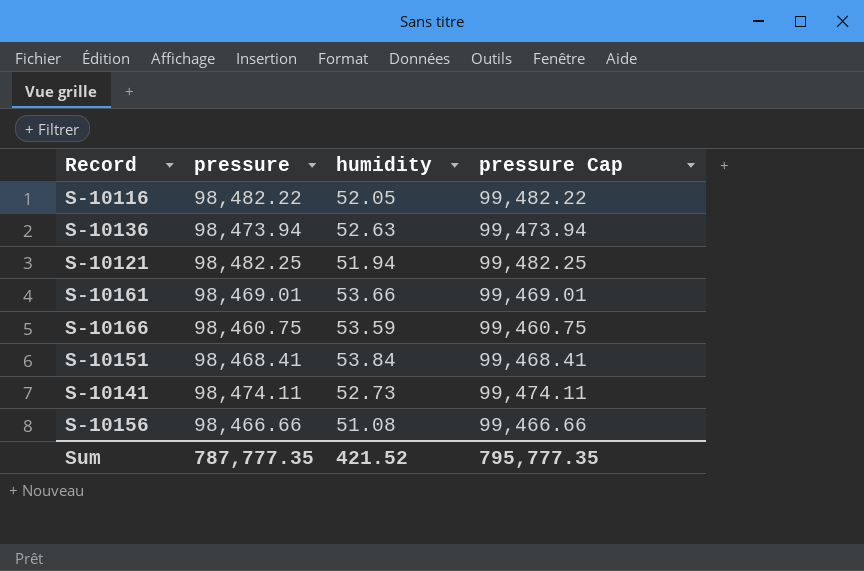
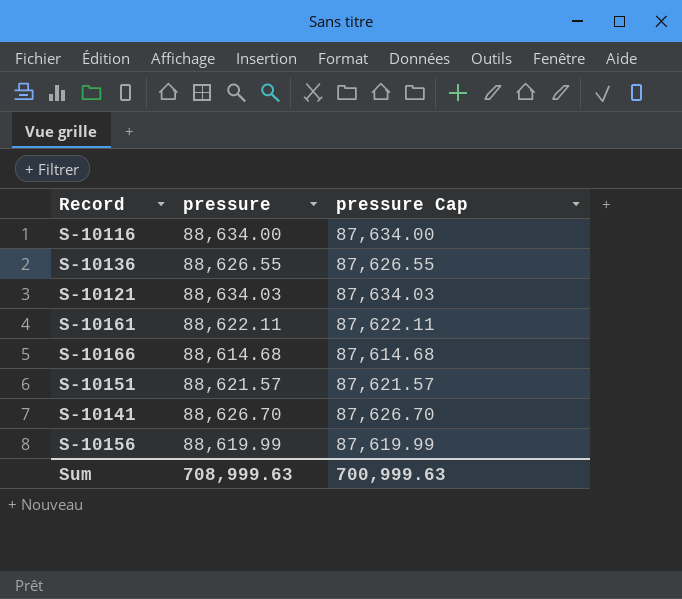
column humidity | position: 3 -> none
column pressure Cap | formula: [pressure] + 1000 -> [pressure] - 1000
S-10116 | pressure: 98,482.22 -> 88,634.00
S-10136 | pressure: 98,473.94 -> 88,626.55
S-10121 | pressure: 98,482.25 -> 88,634.03
S-10161 | pressure: 98,469.01 -> 88,622.11
S-10166 | pressure: 98,460.75 -> 88,614.68
S-10151 | pressure: 98,468.41 -> 88,621.57
S-10141 | pressure: 98,474.11 -> 88,626.70
S-10156 | pressure: 98,466.66 -> 88,619.99
Sum | pressure: 787,777.35 -> 708,999.63
Sum | pressure Cap: 795,777.35 -> 700,999.63

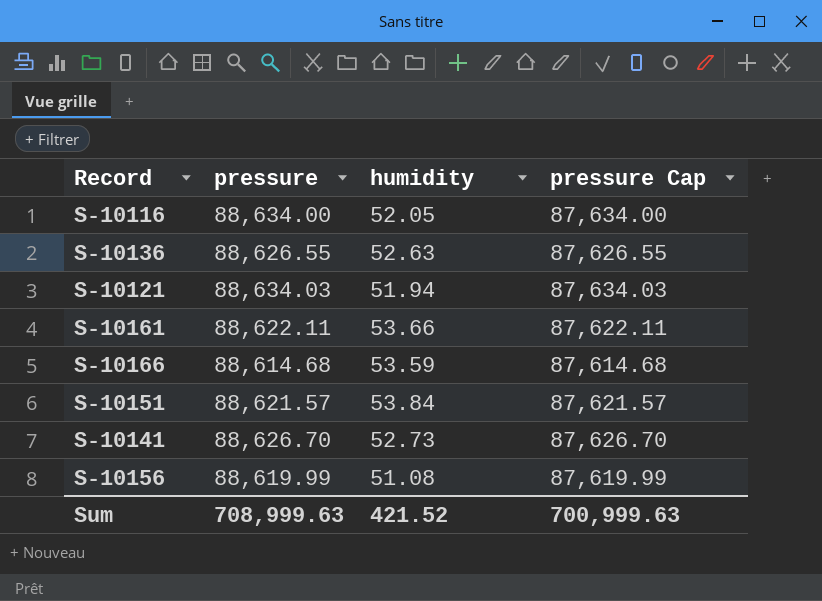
column humidity | position: none -> 3

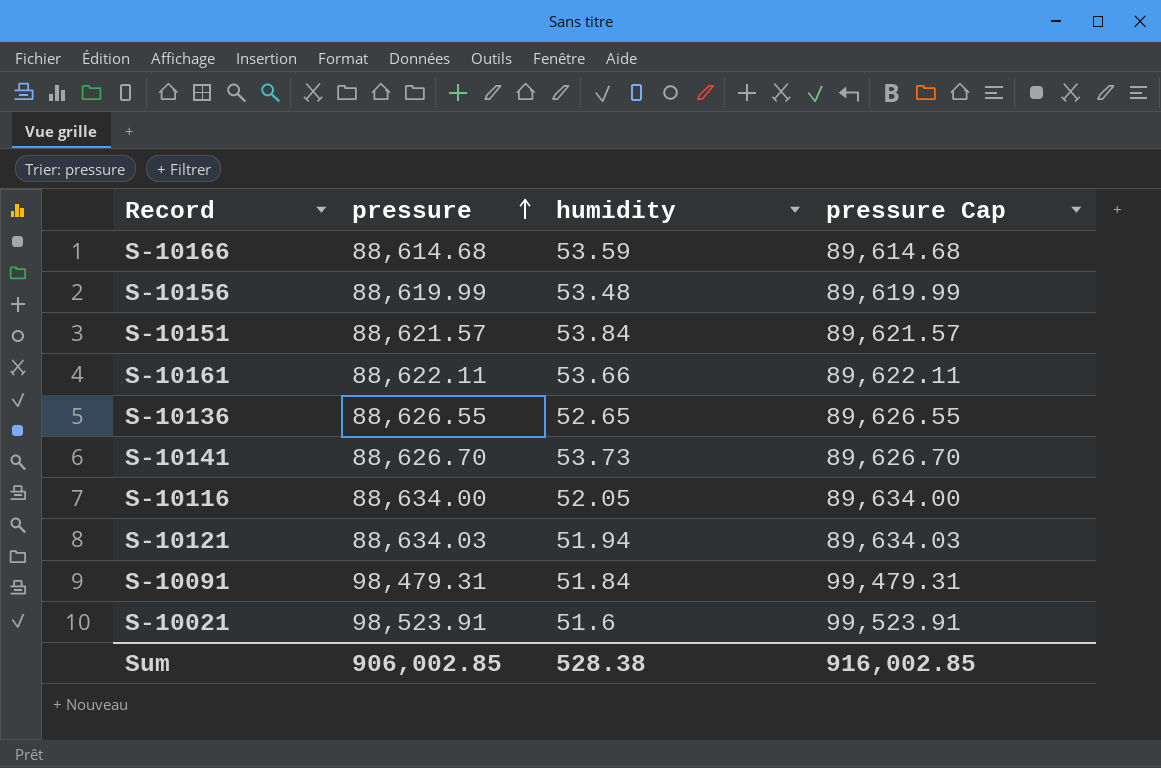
row order: none -> pressure ascending
column pressure Cap | formula: [pressure] - 1000 -> [pressure] + 1000
S-10156 | humidity: 51.08 -> 53.48
S-10136 | humidity: 52.63 -> 52.65
S-10141 | humidity: 52.73 -> 53.73
row S-10091: none -> 98,479.31 | 51.84 | 99,479.31
row S-10021: none -> 98,523.91 | 51.6 | 99,523.91
Sum | pressure: 708,999.63 -> 906,002.85
Sum | humidity: 421.52 -> 528.38
Sum | pressure Cap: 700,999.63 -> 916,002.85

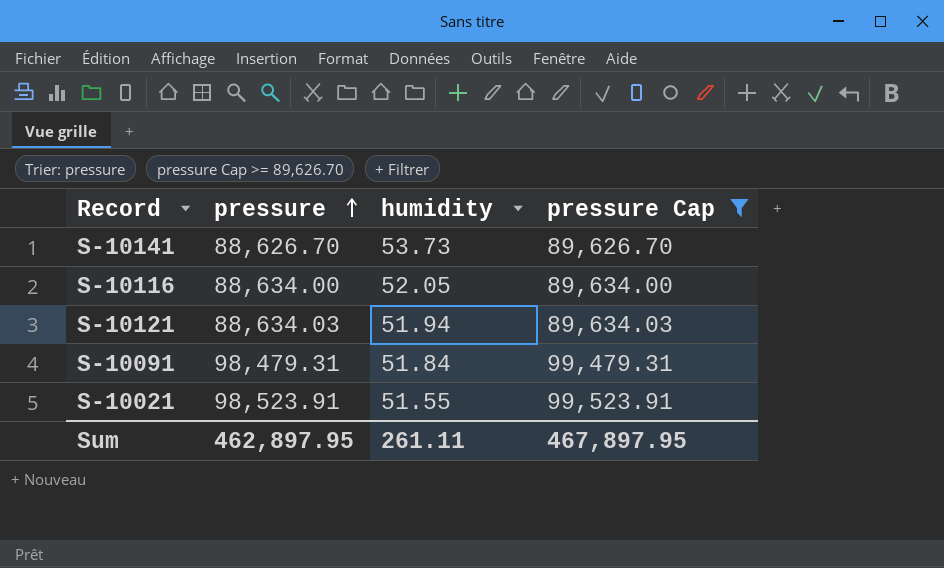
filter: none -> pressure Cap >= 89,626.70
S-10021 | humidity: 51.6 -> 51.55
Sum | pressure: 906,002.85 -> 462,897.95
Sum | humidity: 528.38 -> 261.11
Sum | pressure Cap: 916,002.85 -> 467,897.95

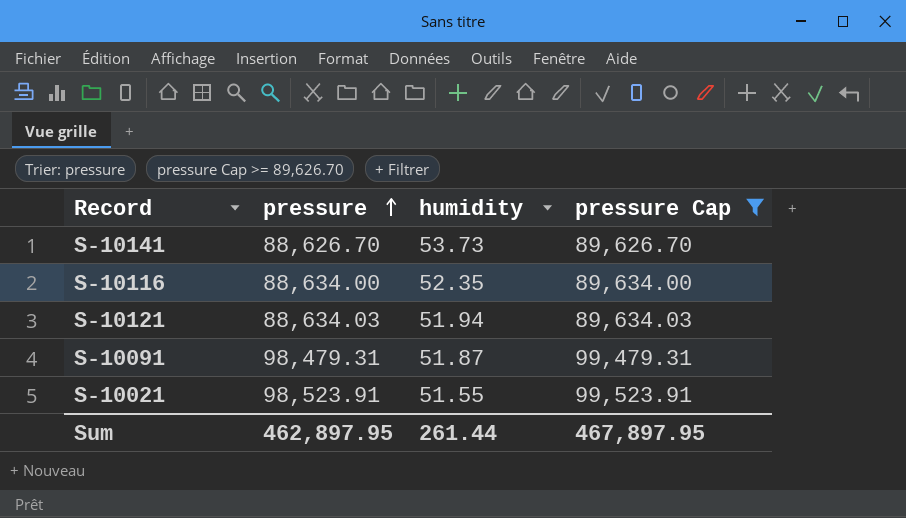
S-10116 | humidity: 52.05 -> 52.35
S-10091 | humidity: 51.84 -> 51.87
Sum | humidity: 261.11 -> 261.44

